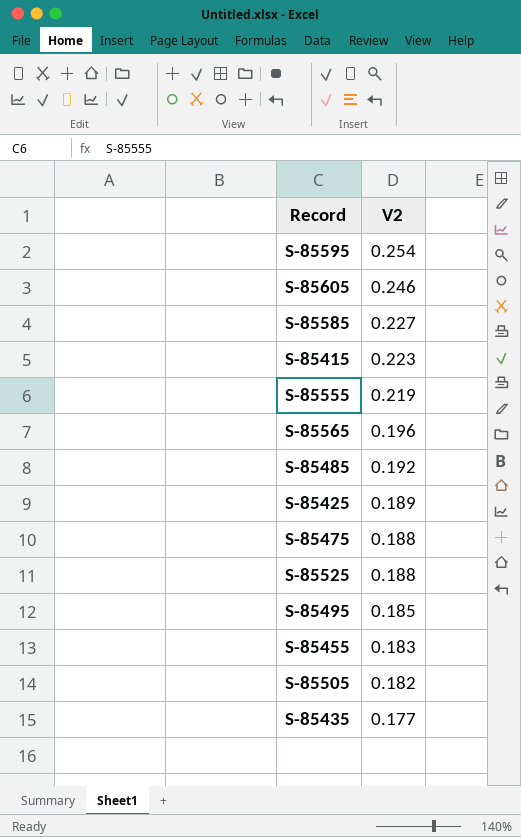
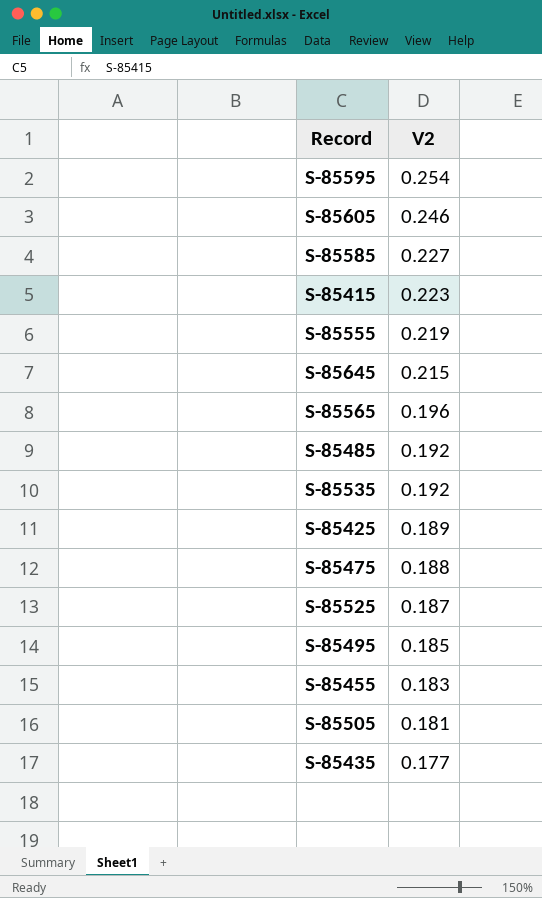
row S-85645: none -> 0.215
row S-85535: none -> 0.192
S-85525 | V2: 0.188 -> 0.187
S-85505 | V2: 0.182 -> 0.181

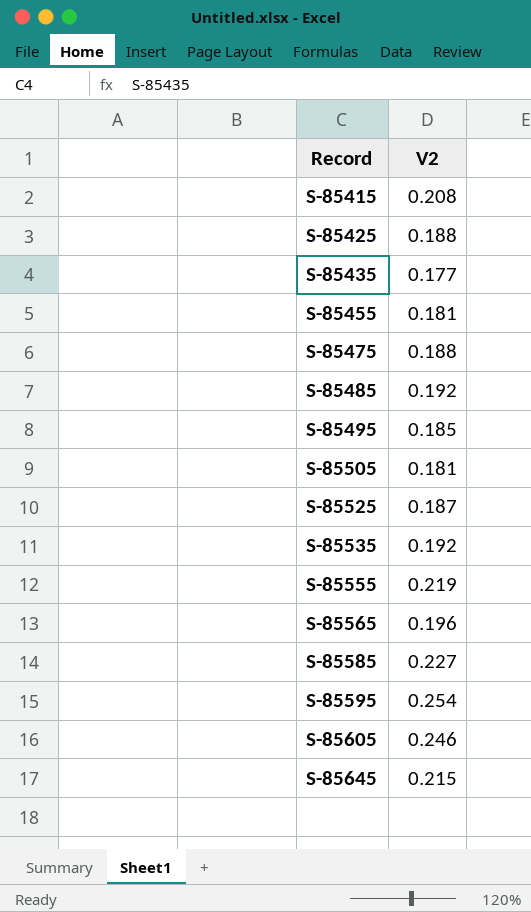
row order: V2 descending -> Record ascending
S-85415 | V2: 0.223 -> 0.208
S-85425 | V2: 0.189 -> 0.188
S-85455 | V2: 0.183 -> 0.181

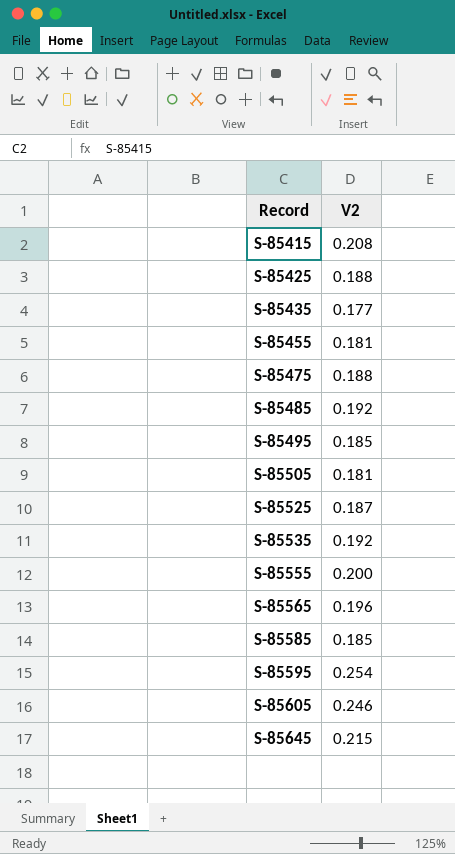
S-85555 | V2: 0.219 -> 0.200
S-85585 | V2: 0.227 -> 0.185

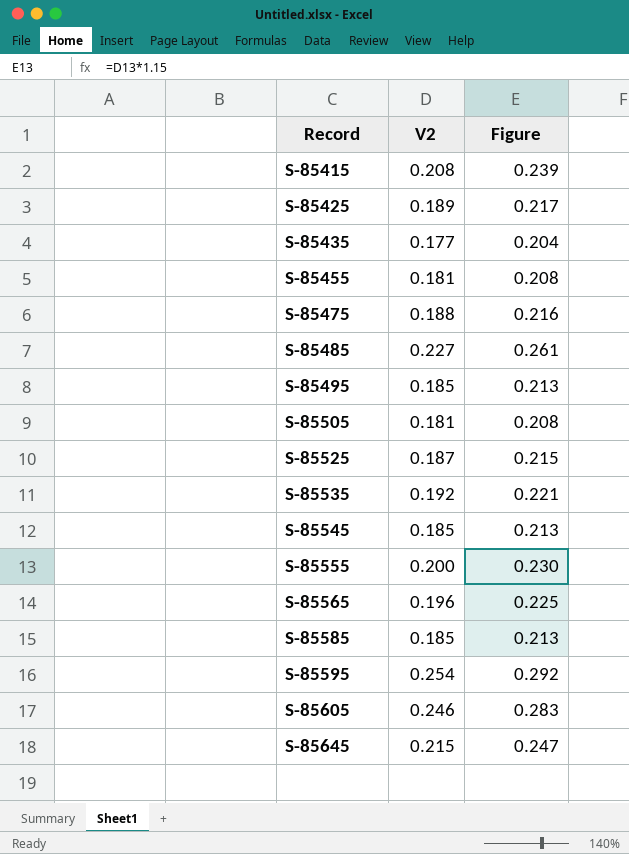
column Figure | formula: none -> [V2] * 1.15
S-85425 | V2: 0.188 -> 0.189
S-85485 | V2: 0.192 -> 0.227
row S-85545: none -> 0.185 | 0.213

